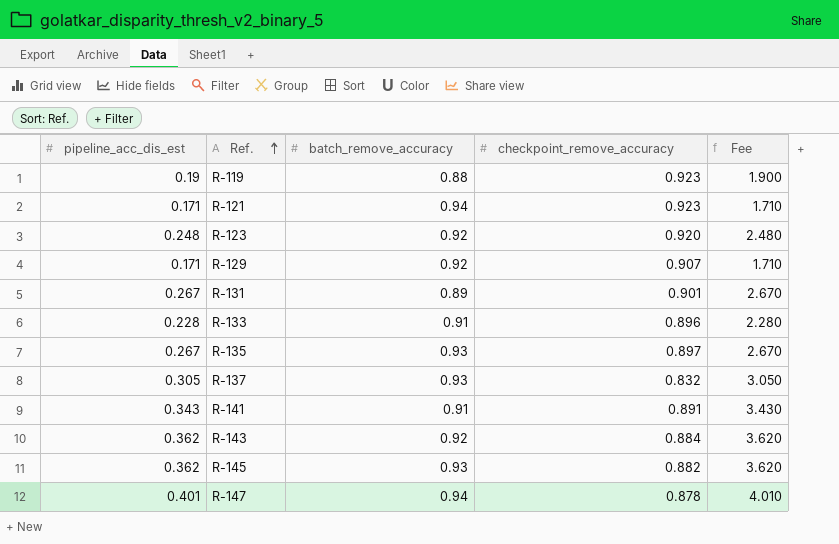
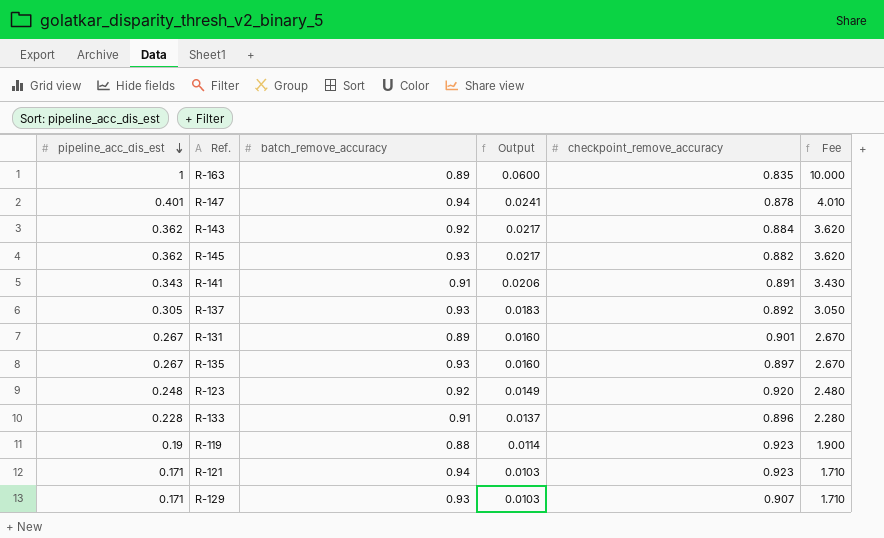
row order: Ref. ascending -> pipeline_acc_dis_est descending
column Output | formula: none -> [pipeline_acc_dis_est] * 0.06
row R-163: none -> 1 | 0.89 | 0.0600 | 0.835 | 10.000
R-137 | checkpoint_remove_accuracy: 0.832 -> 0.892
R-129 | batch_remove_accuracy: 0.92 -> 0.93

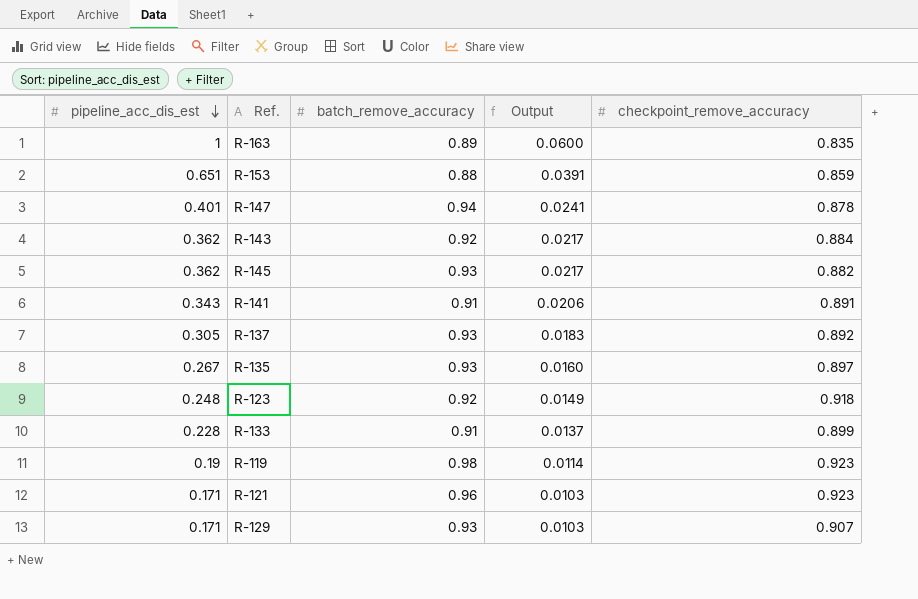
column Fee | formula: [pipeline_acc_dis_est] * 10 -> none
row R-131: 0.267 | 0.89 | 0.0160 | 0.901 | 2.670 -> none
row R-153: none -> 0.651 | 0.88 | 0.0391 | 0.859
R-123 | checkpoint_remove_accuracy: 0.920 -> 0.918
R-133 | checkpoint_remove_accuracy: 0.896 -> 0.899
R-119 | batch_remove_accuracy: 0.88 -> 0.98
R-121 | batch_remove_accuracy: 0.94 -> 0.96

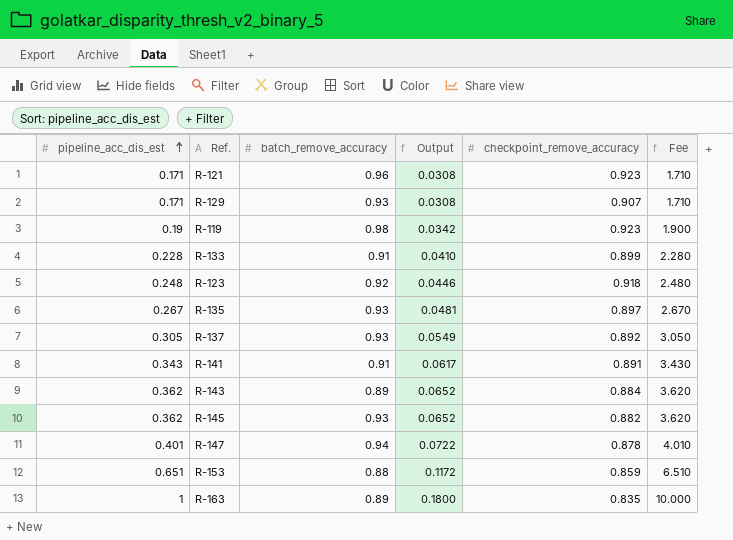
row order: pipeline_acc_dis_est descending -> pipeline_acc_dis_est ascending
column Output | formula: [pipeline_acc_dis_est] * 0.06 -> [pipeline_acc_dis_est] * 0.18
column Fee | formula: none -> [pipeline_acc_dis_est] * 10
R-143 | batch_remove_accuracy: 0.92 -> 0.89

